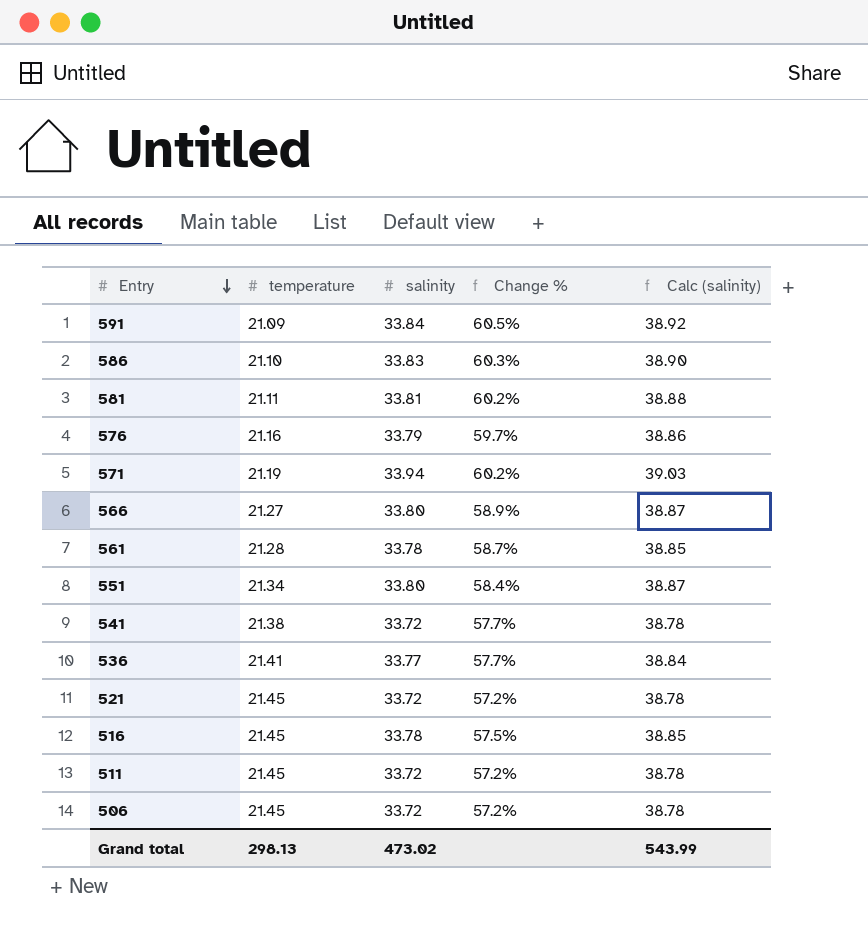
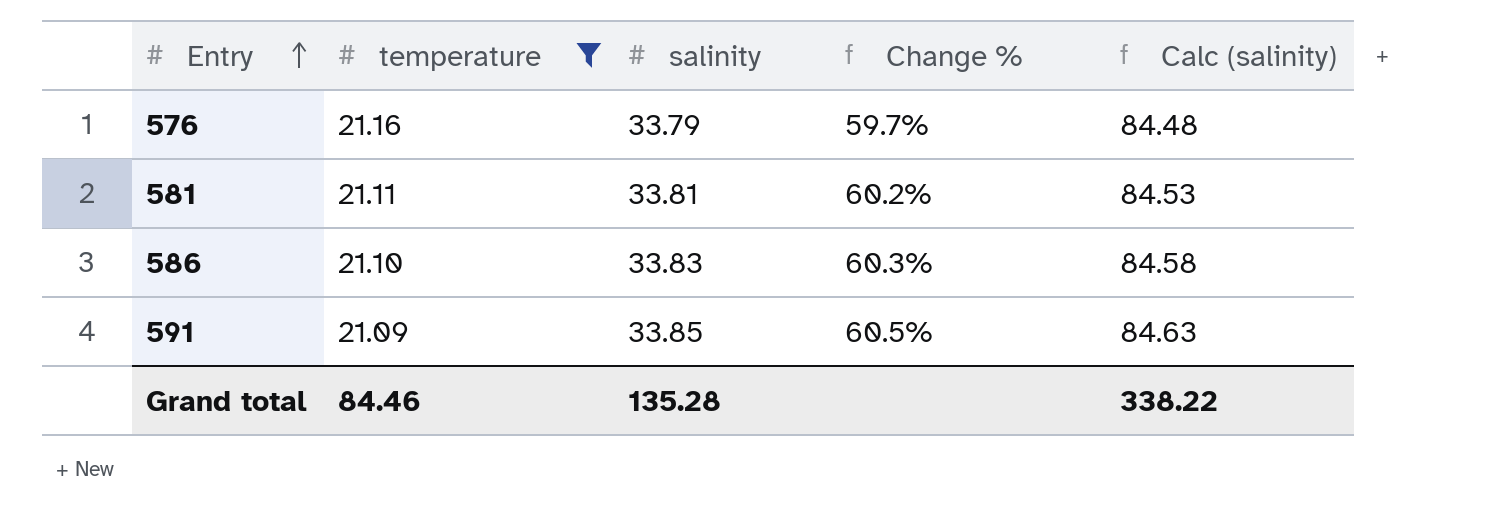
filter: none -> temperature <= 21.16
row order: Entry descending -> Entry ascending
column Calc (salinity) | formula: [salinity] * 1.15 -> [salinity] * 2.5
591 | salinity: 33.84 -> 33.85
Grand total | temperature: 298.13 -> 84.46
Grand total | salinity: 473.02 -> 135.28
Grand total | Calc (salinity): 543.99 -> 338.22

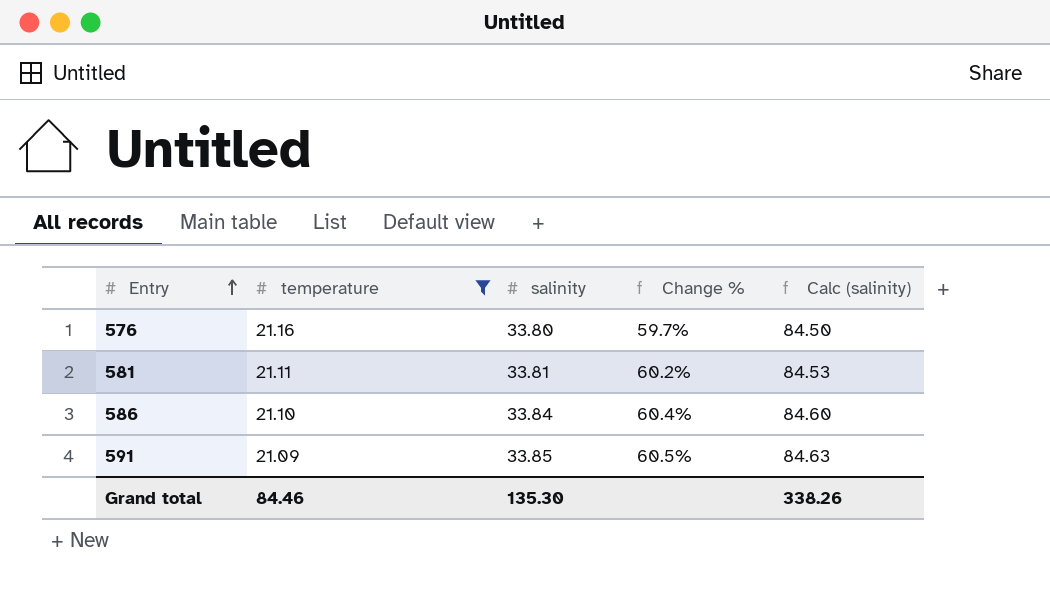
576 | salinity: 33.79 -> 33.80
576 | Calc (salinity): 84.48 -> 84.50
586 | salinity: 33.83 -> 33.84
586 | Change %: 60.3% -> 60.4%
586 | Calc (salinity): 84.58 -> 84.60
Grand total | salinity: 135.28 -> 135.30
Grand total | Calc (salinity): 338.22 -> 338.26

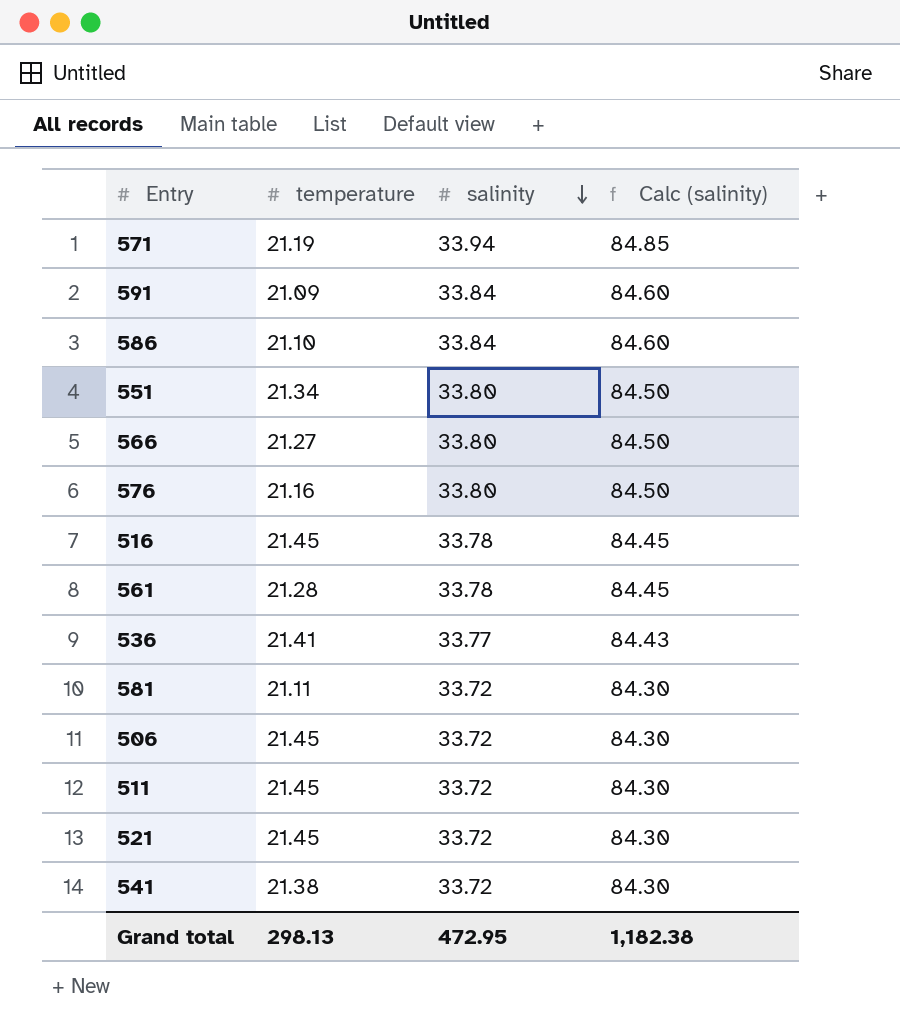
filter: temperature <= 21.16 -> none
row order: Entry ascending -> salinity descending
column Change % | formula: ([salinity] - [temperature]) / [temperature] -> none
591 | salinity: 33.85 -> 33.84
591 | Calc (salinity): 84.63 -> 84.60
581 | salinity: 33.81 -> 33.72
581 | Calc (salinity): 84.53 -> 84.30
Grand total | temperature: 84.46 -> 298.13
Grand total | salinity: 135.30 -> 472.95
Grand total | Calc (salinity): 338.26 -> 1,182.38

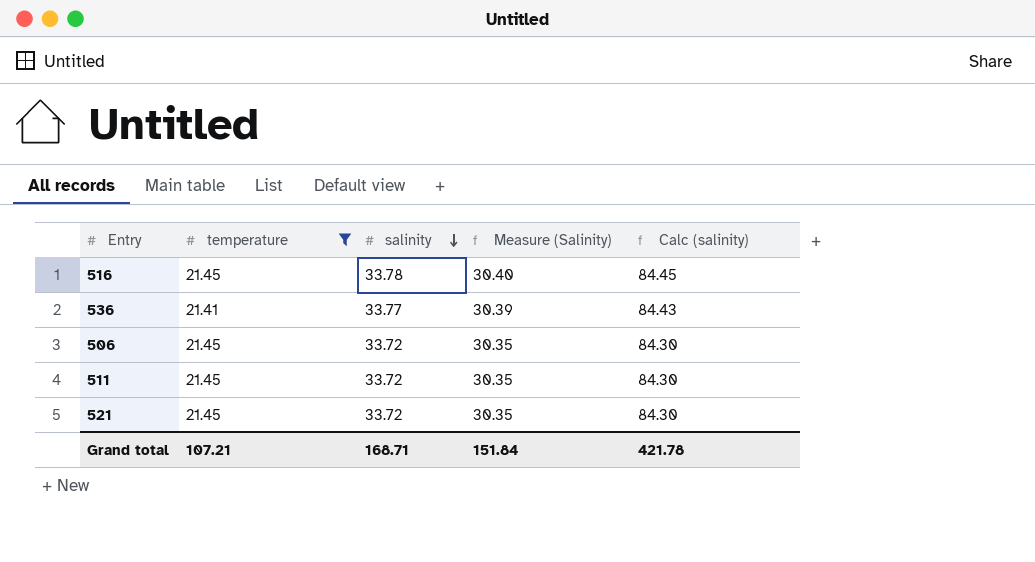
filter: none -> temperature >= 21.41
column Measure (Salinity) | formula: none -> [salinity] * 0.9
Grand total | temperature: 298.13 -> 107.21
Grand total | salinity: 472.95 -> 168.71
Grand total | Calc (salinity): 1,182.38 -> 421.78

